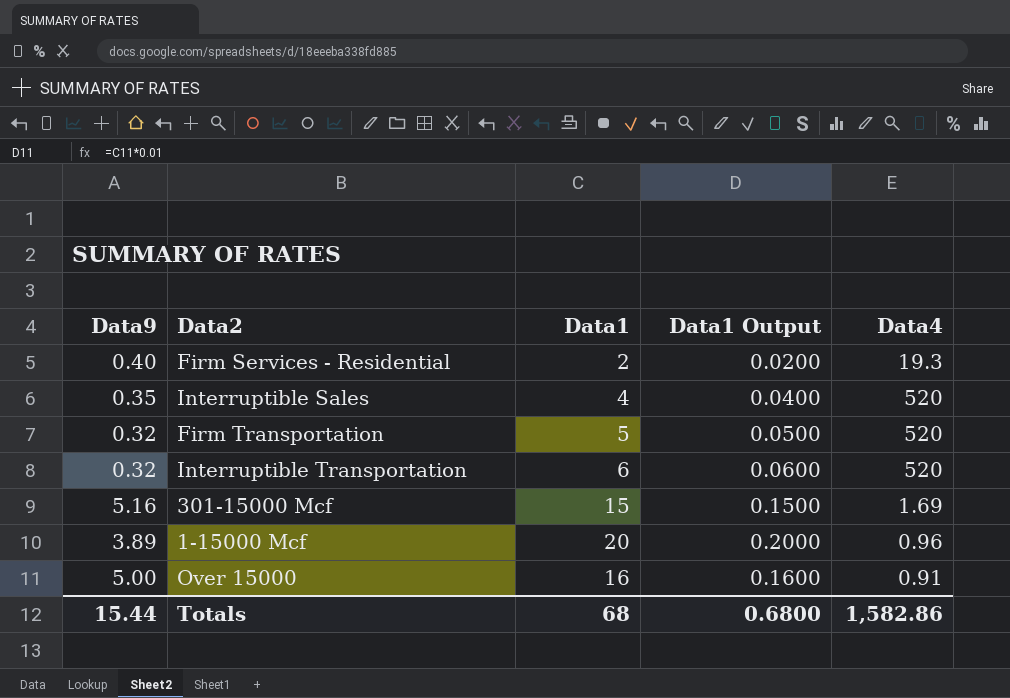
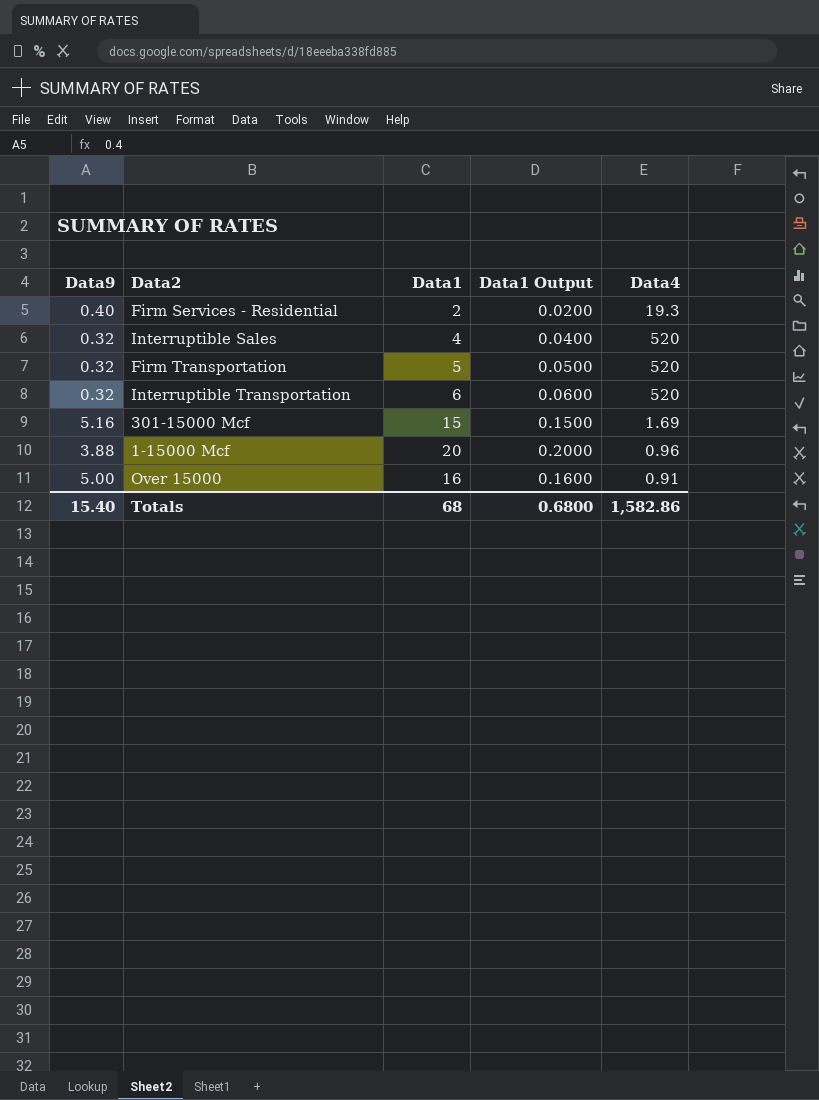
Interruptible Sales | Data9: 0.35 -> 0.32
1-15000 Mcf | Data9: 3.89 -> 3.88
Totals | Data9: 15.44 -> 15.40

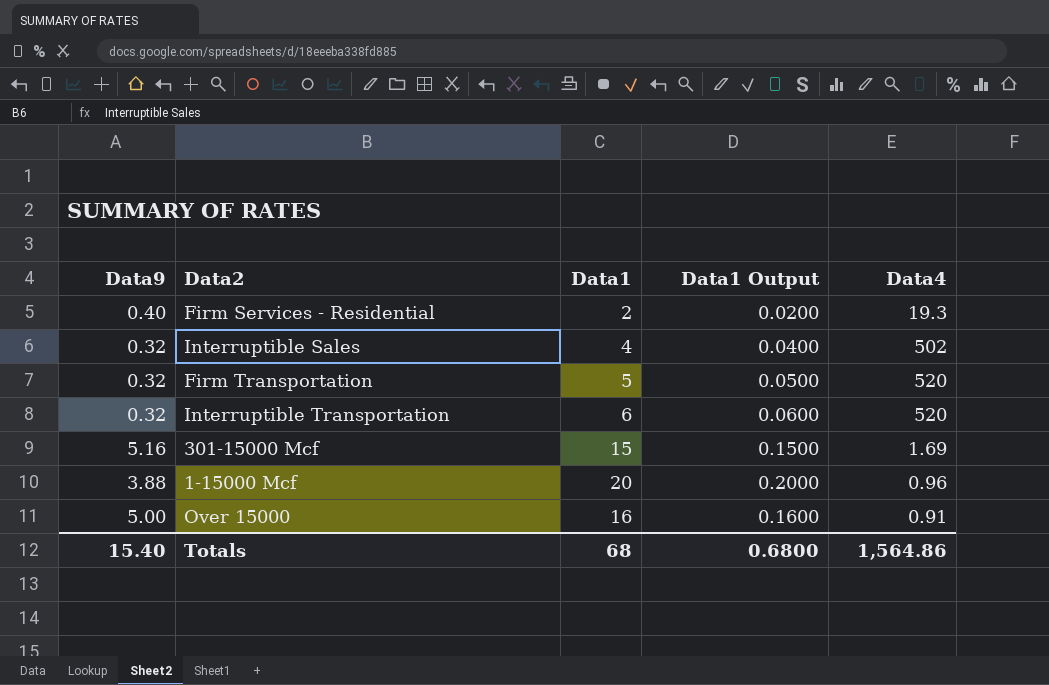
Interruptible Sales | Data4: 520 -> 502
Totals | Data4: 1,582.86 -> 1,564.86

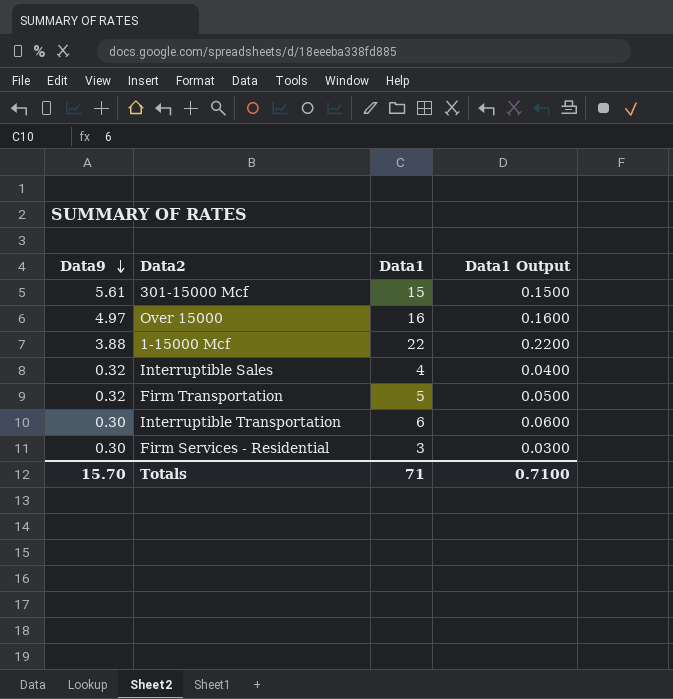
row order: none -> Data9 descending
column Data4 | position: 5 -> none
301-15000 Mcf | Data9: 5.16 -> 5.61
Over 15000 | Data9: 5.00 -> 4.97
1-15000 Mcf | Data1: 20 -> 22
1-15000 Mcf | Data1 Output: 0.2000 -> 0.2200
Interruptible Transportation | Data9: 0.32 -> 0.30
Firm Services - Residential | Data9: 0.40 -> 0.30
Firm Services - Residential | Data1: 2 -> 3
Firm Services - Residential | Data1 Output: 0.0200 -> 0.0300
Totals | Data9: 15.40 -> 15.70
Totals | Data1: 68 -> 71
Totals | Data1 Output: 0.6800 -> 0.7100

